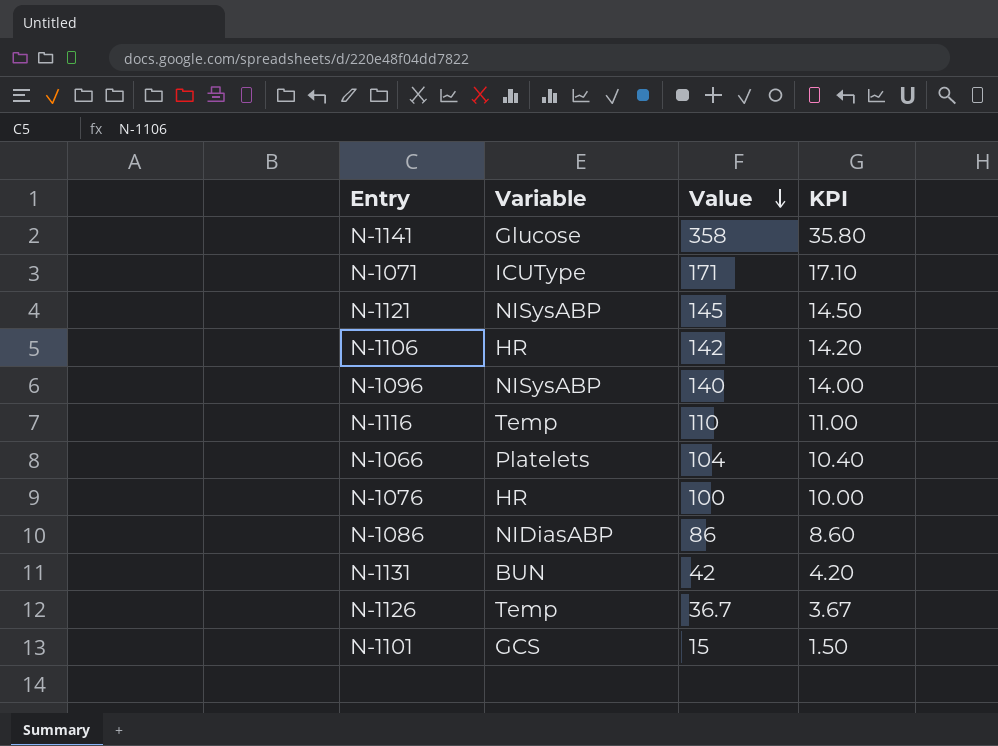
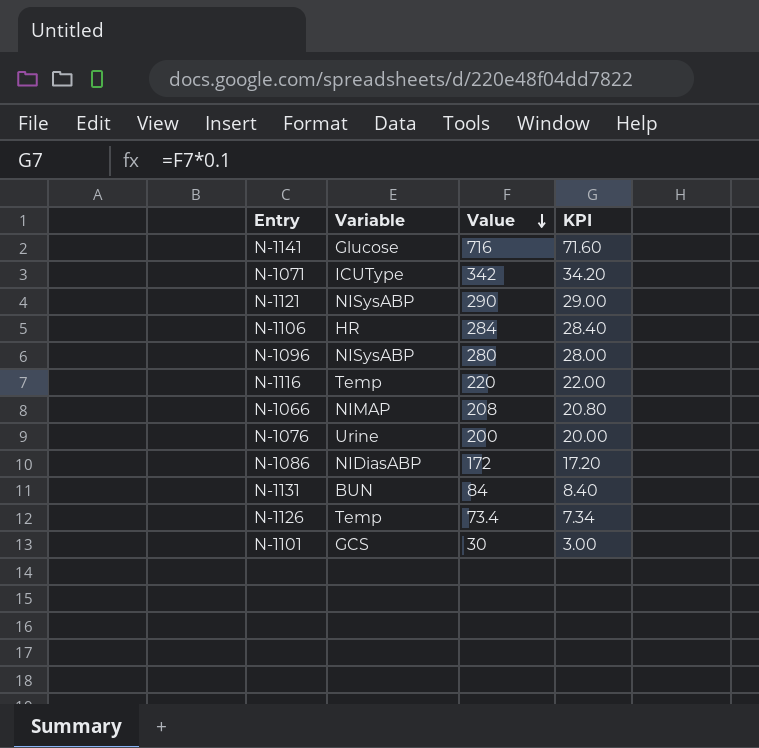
N-1141 | Value: 358 -> 716
N-1141 | KPI: 35.80 -> 71.60
N-1071 | Value: 171 -> 342
N-1071 | KPI: 17.10 -> 34.20
N-1121 | Value: 145 -> 290
N-1121 | KPI: 14.50 -> 29.00
N-1106 | Value: 142 -> 284
N-1106 | KPI: 14.20 -> 28.40
N-1096 | Value: 140 -> 280
N-1096 | KPI: 14.00 -> 28.00
N-1116 | Value: 110 -> 220
N-1116 | KPI: 11.00 -> 22.00
N-1066 | Variable: Platelets -> NIMAP
N-1066 | Value: 104 -> 208
N-1066 | KPI: 10.40 -> 20.80
N-1076 | Variable: HR -> Urine
N-1076 | Value: 100 -> 200
N-1076 | KPI: 10.00 -> 20.00
N-1086 | Value: 86 -> 172
N-1086 | KPI: 8.60 -> 17.20
N-1131 | Value: 42 -> 84
N-1131 | KPI: 4.20 -> 8.40
N-1126 | Value: 36.7 -> 73.4
N-1126 | KPI: 3.67 -> 7.34
N-1101 | Value: 15 -> 30
N-1101 | KPI: 1.50 -> 3.00

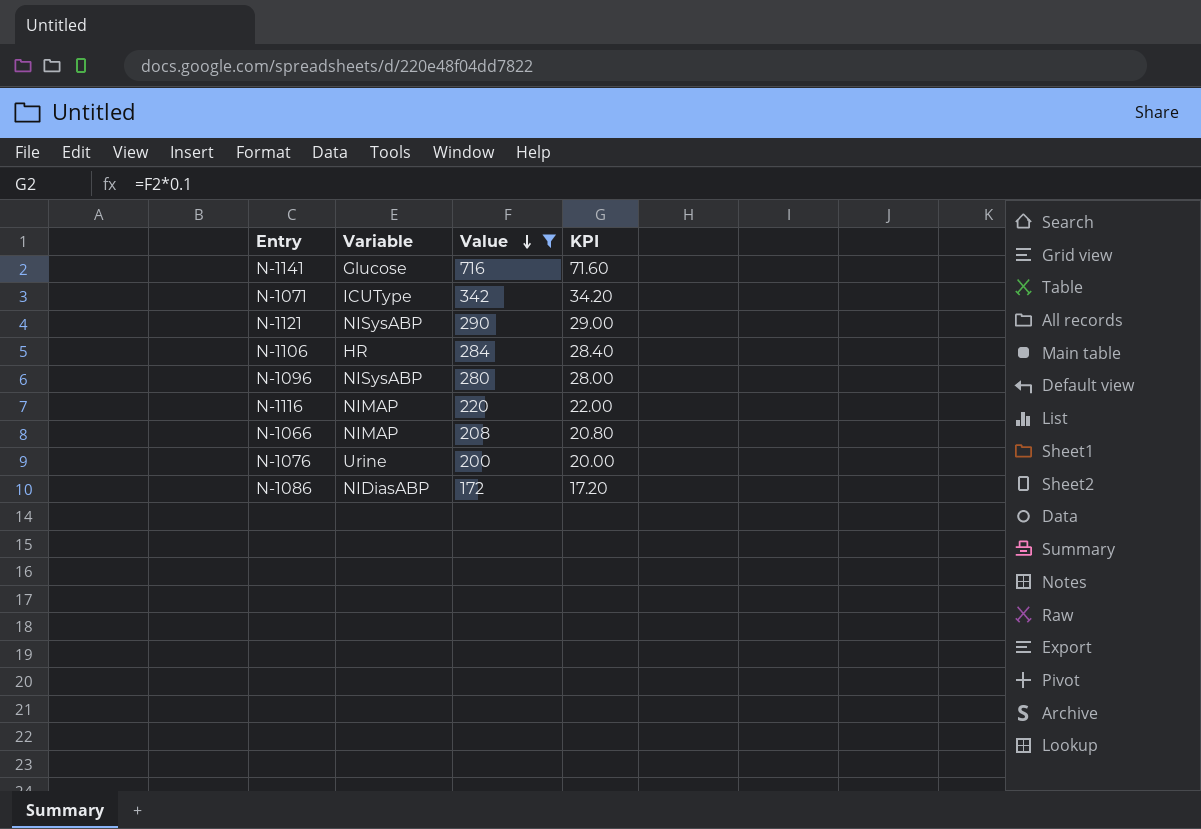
filter: none -> Value >= 172
N-1116 | Variable: Temp -> NIMAP

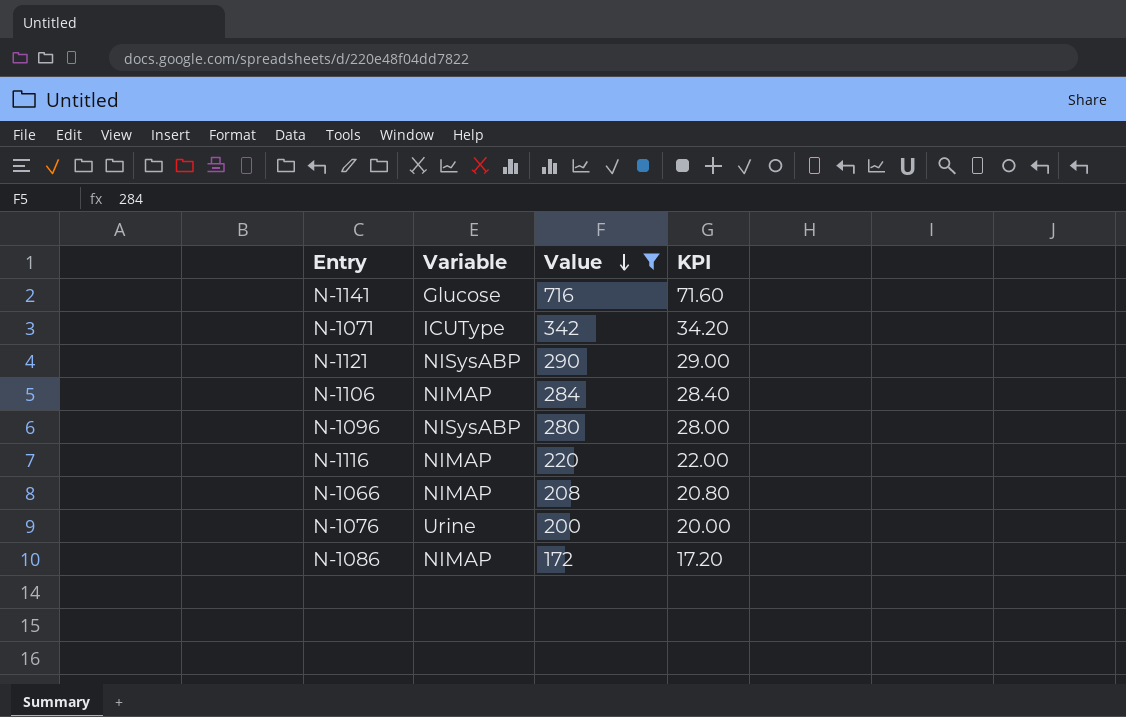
N-1106 | Variable: HR -> NIMAP
N-1086 | Variable: NIDiasABP -> NIMAP

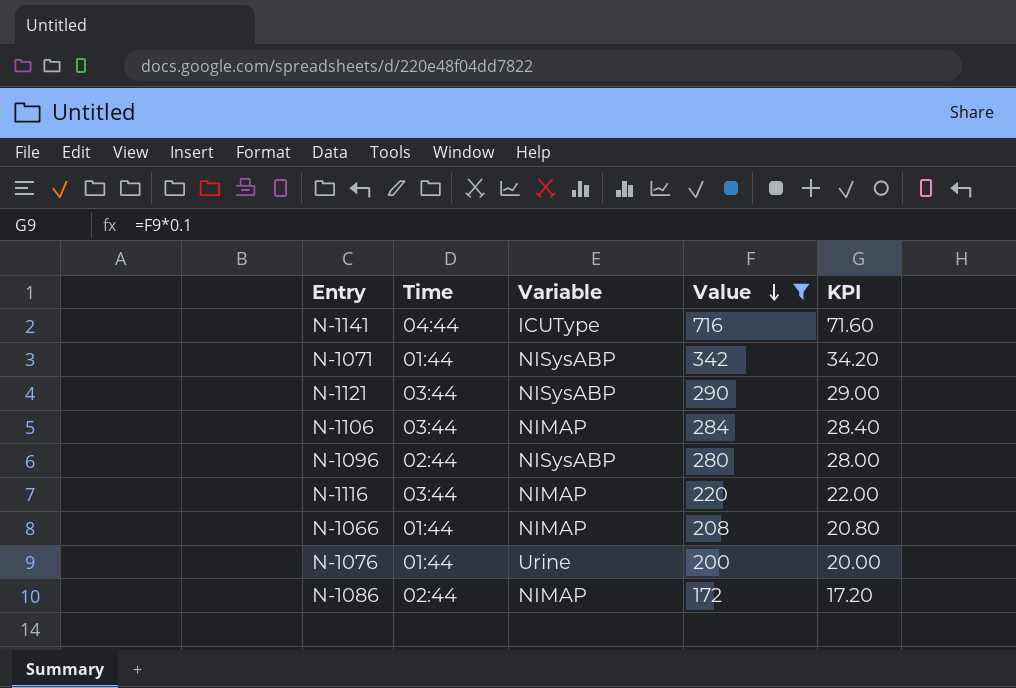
column Time | position: none -> 2
N-1141 | Variable: Glucose -> ICUType
N-1071 | Variable: ICUType -> NISysABP

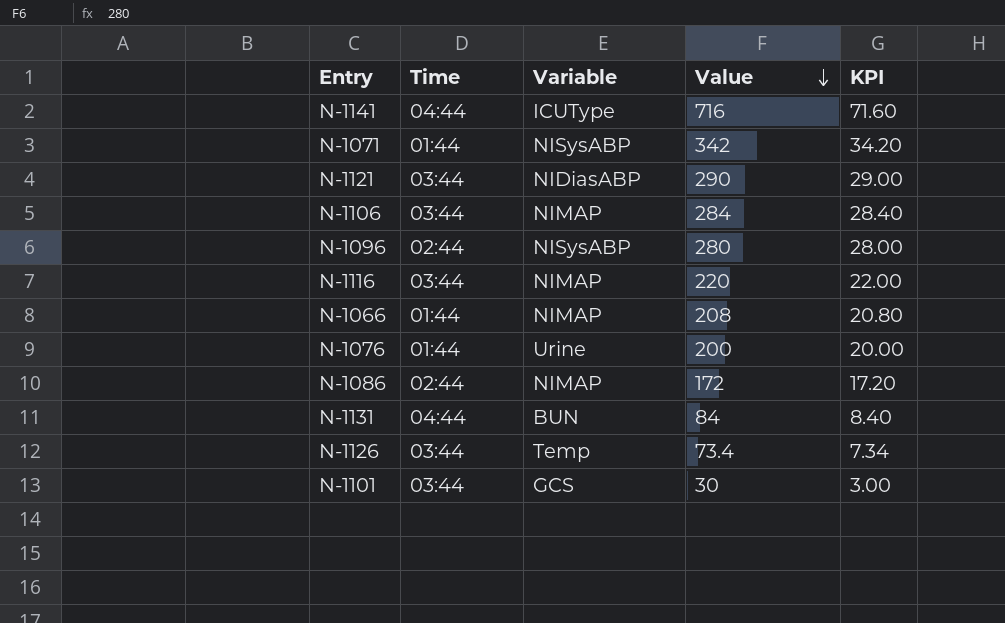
filter: Value >= 172 -> none
N-1121 | Variable: NISysABP -> NIDiasABP

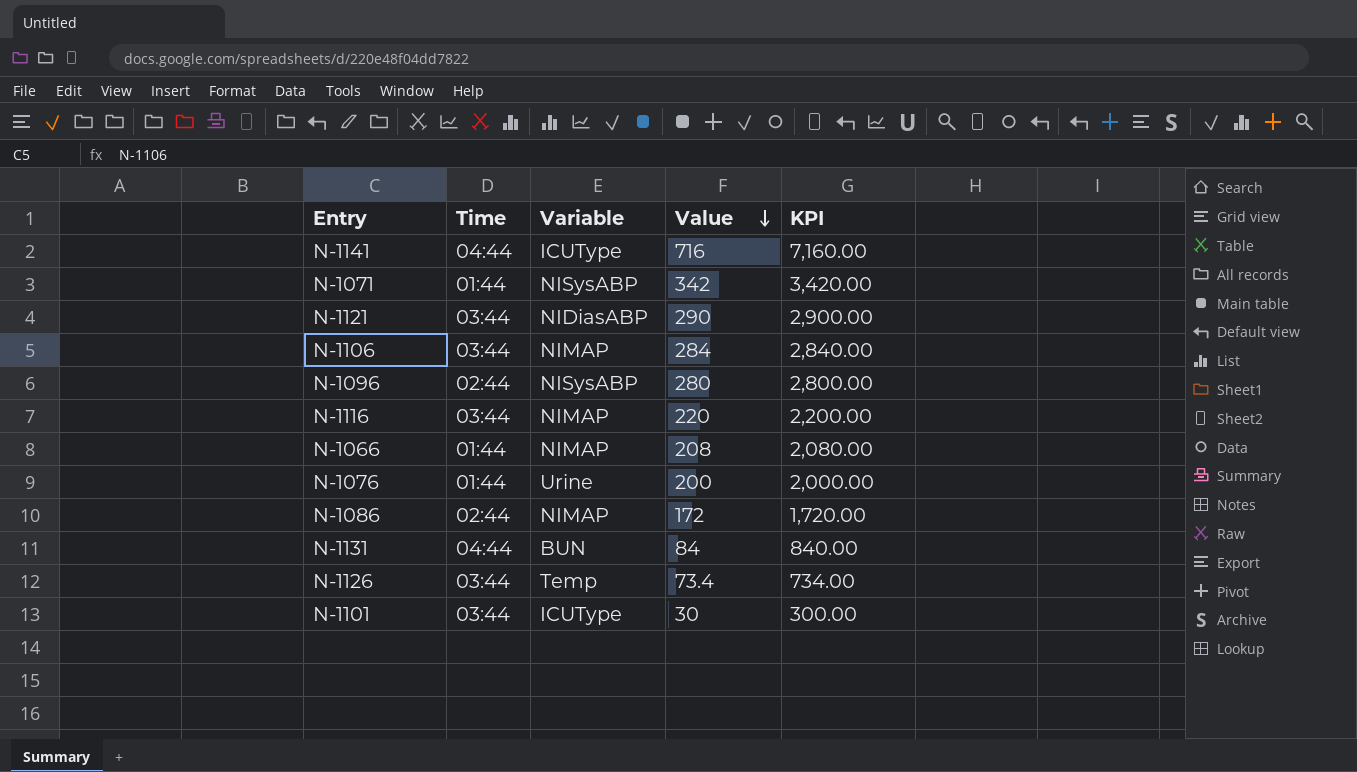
column KPI | formula: [Value] * 0.1 -> [Value] * 10
N-1101 | Variable: GCS -> ICUType

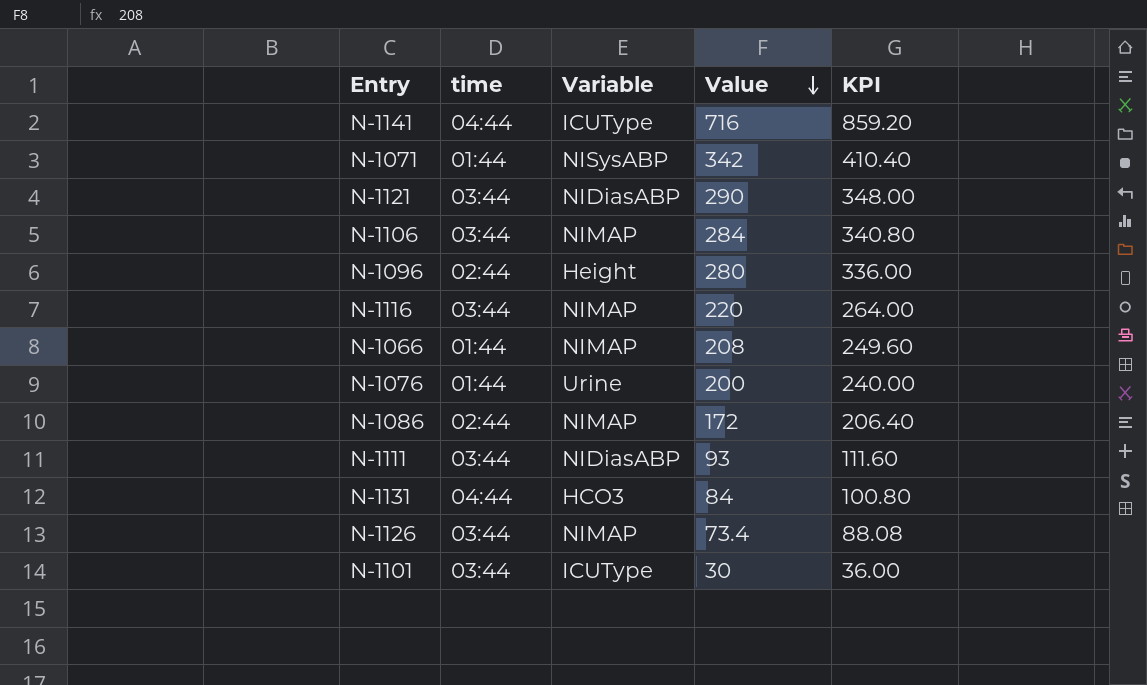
column name: Time -> time
column KPI | formula: [Value] * 10 -> [Value] * 1.2
N-1096 | Variable: NISysABP -> Height
row N-1111: none -> 03:44 | NIDiasABP | 93 | 111.60
N-1131 | Variable: BUN -> HCO3
N-1126 | Variable: Temp -> NIMAP

